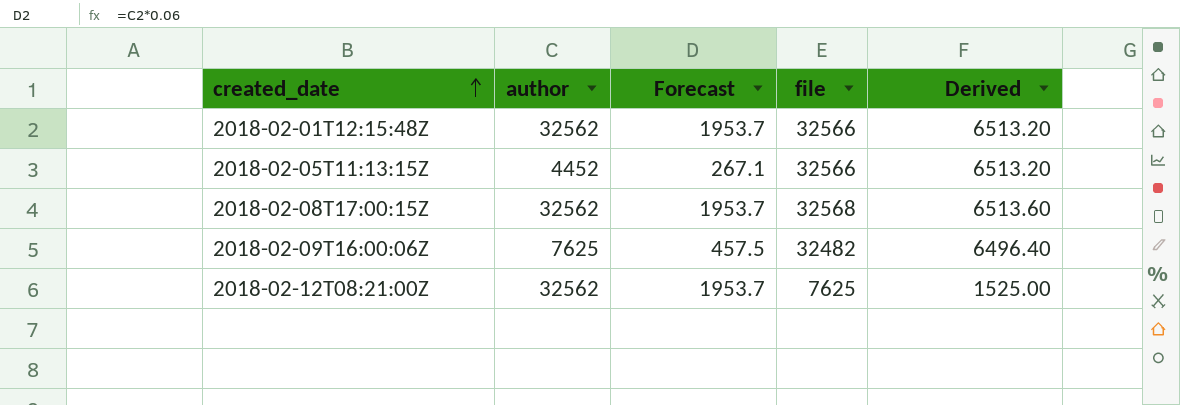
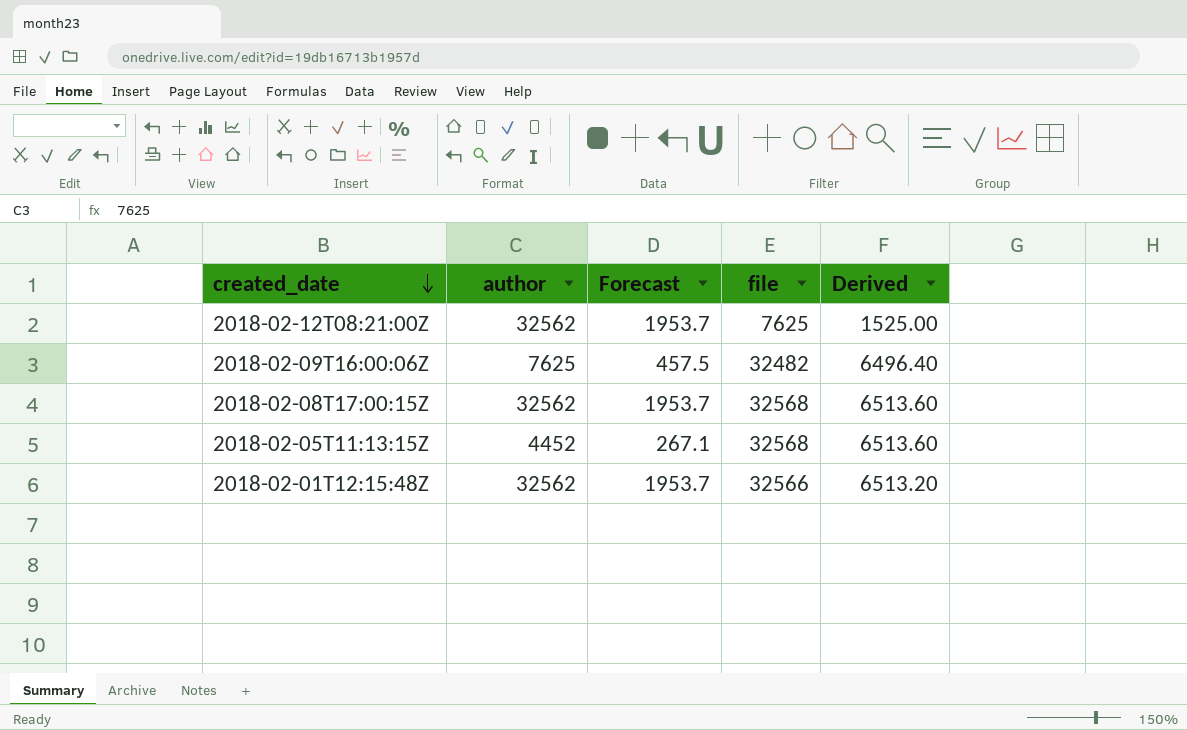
row order: created_date ascending -> created_date descending
2018-02-05T11:13:15Z | file: 32566 -> 32568
2018-02-05T11:13:15Z | Derived: 6513.20 -> 6513.60

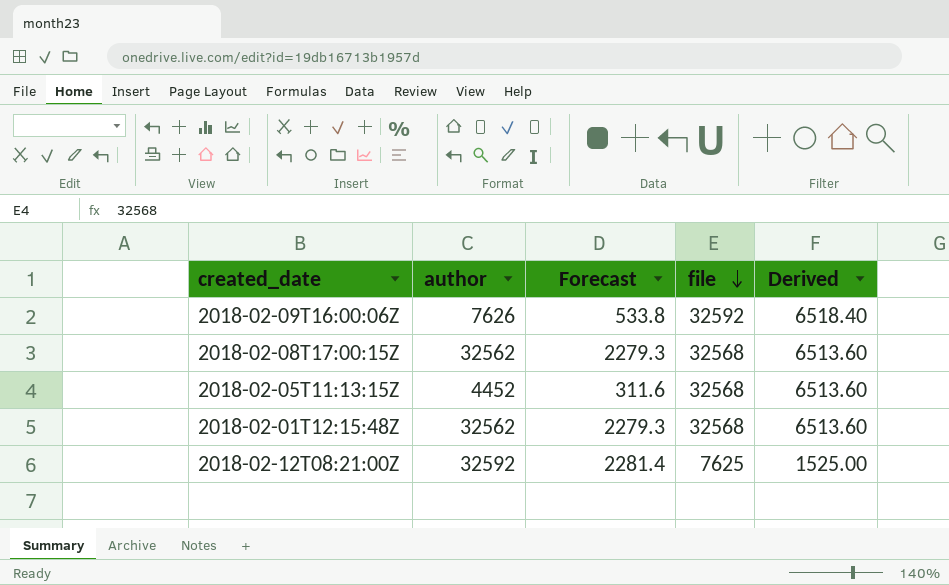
row order: created_date descending -> file descending
column Forecast | formula: [author] * 0.06 -> [author] * 0.07
2018-02-09T16:00:06Z | author: 7625 -> 7626
2018-02-09T16:00:06Z | file: 32482 -> 32592
2018-02-09T16:00:06Z | Derived: 6496.40 -> 6518.40
2018-02-01T12:15:48Z | file: 32566 -> 32568
2018-02-01T12:15:48Z | Derived: 6513.20 -> 6513.60
2018-02-12T08:21:00Z | author: 32562 -> 32592

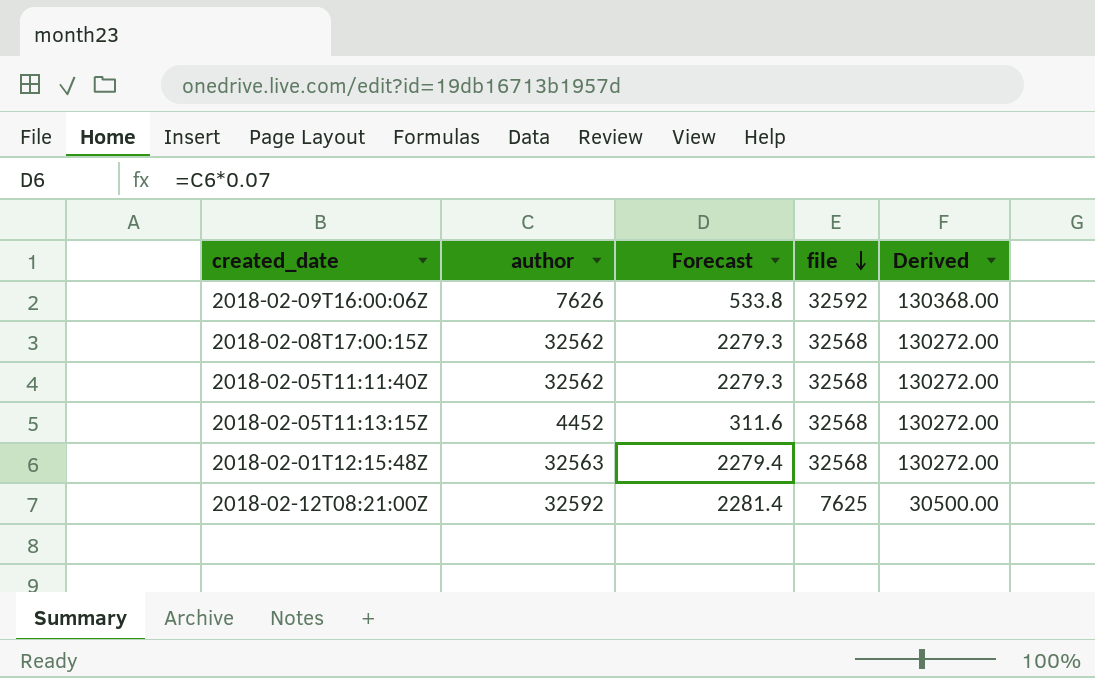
column Derived | formula: [file] * 0.2 -> [file] * 4
row 2018-02-05T11:11:40Z: none -> 32562 | 2279.3 | 32568 | 130272.00
2018-02-01T12:15:48Z | author: 32562 -> 32563
2018-02-01T12:15:48Z | Forecast: 2279.3 -> 2279.4

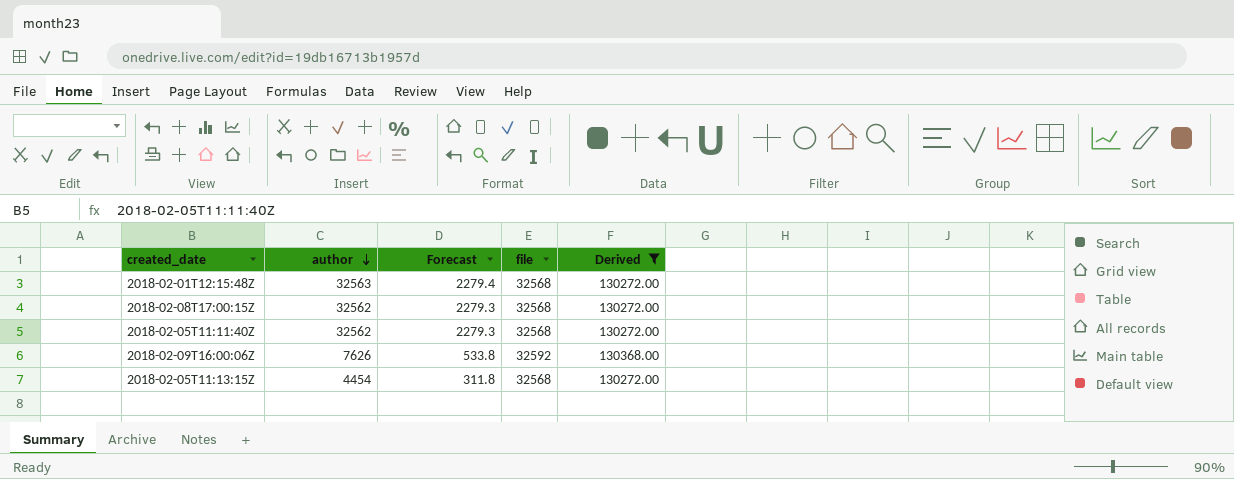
filter: none -> Derived != 30500.00
row order: file descending -> author descending
2018-02-05T11:13:15Z | author: 4452 -> 4454
2018-02-05T11:13:15Z | Forecast: 311.6 -> 311.8

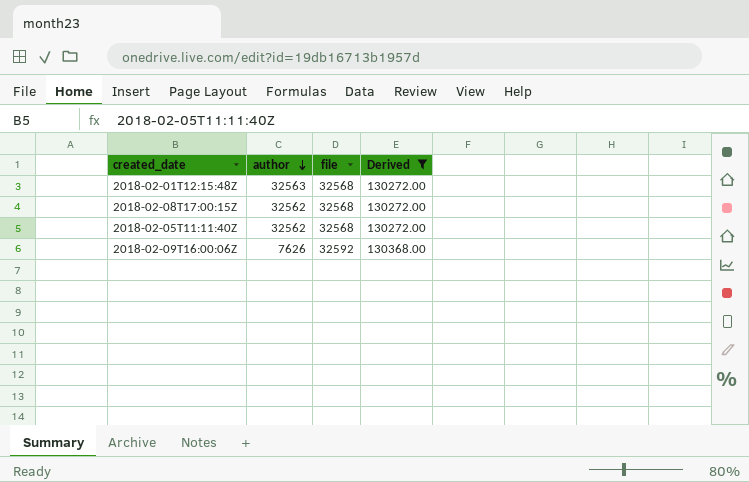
column Forecast | formula: [author] * 0.07 -> none
row 2018-02-05T11:13:15Z: 4454 | 311.8 | 32568 | 130272.00 -> none

